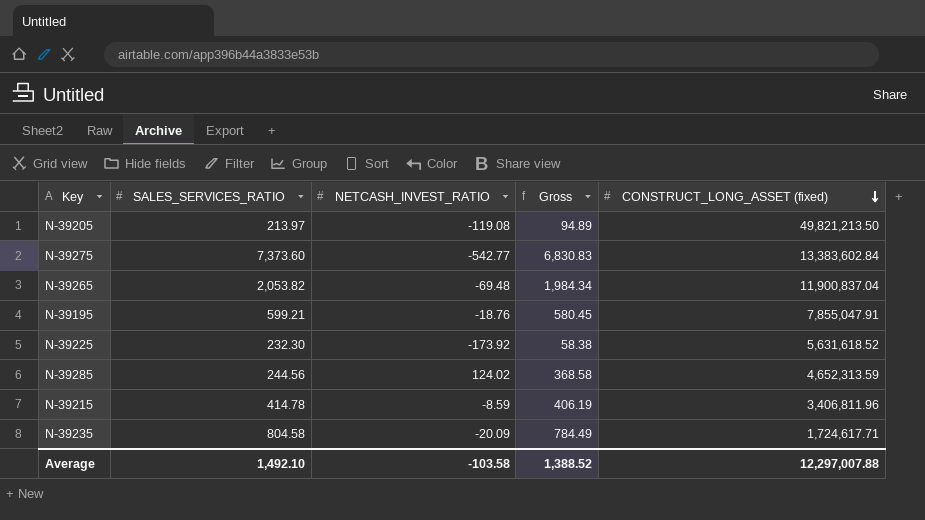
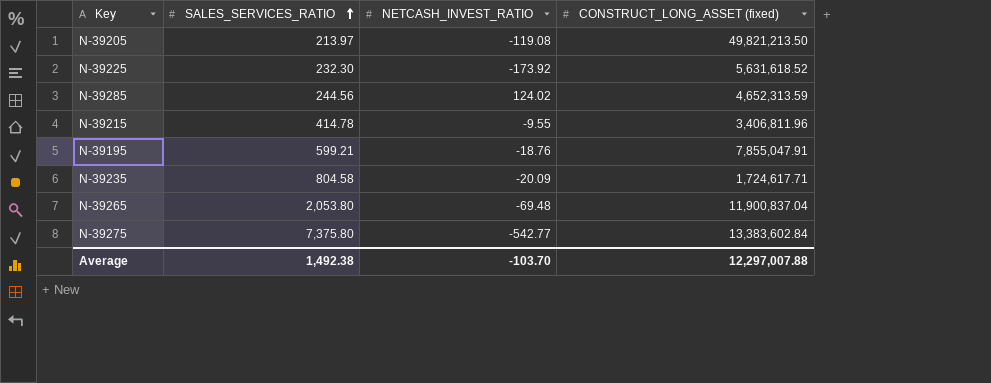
row order: CONSTRUCT_LONG_ASSET (fixed) descending -> SALES_SERVICES_RATIO ascending
column Gross | formula: [SALES_SERVICES_RATIO] + [NETCASH_INVEST_RATIO] -> none
N-39215 | NETCASH_INVEST_RATIO: -8.59 -> -9.55
N-39265 | SALES_SERVICES_RATIO: 2,053.82 -> 2,053.80
N-39275 | SALES_SERVICES_RATIO: 7,373.60 -> 7,375.80
Average | SALES_SERVICES_RATIO: 1,492.10 -> 1,492.38
Average | NETCASH_INVEST_RATIO: -103.58 -> -103.70

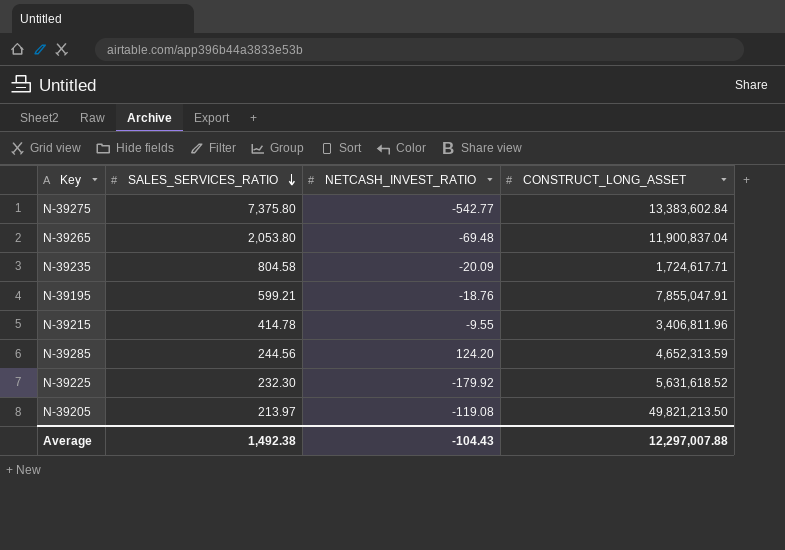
row order: SALES_SERVICES_RATIO ascending -> SALES_SERVICES_RATIO descending
column name: CONSTRUCT_LONG_ASSET (fixed) -> CONSTRUCT_LONG_ASSET
N-39285 | NETCASH_INVEST_RATIO: 124.02 -> 124.20
N-39225 | NETCASH_INVEST_RATIO: -173.92 -> -179.92
Average | NETCASH_INVEST_RATIO: -103.70 -> -104.43

